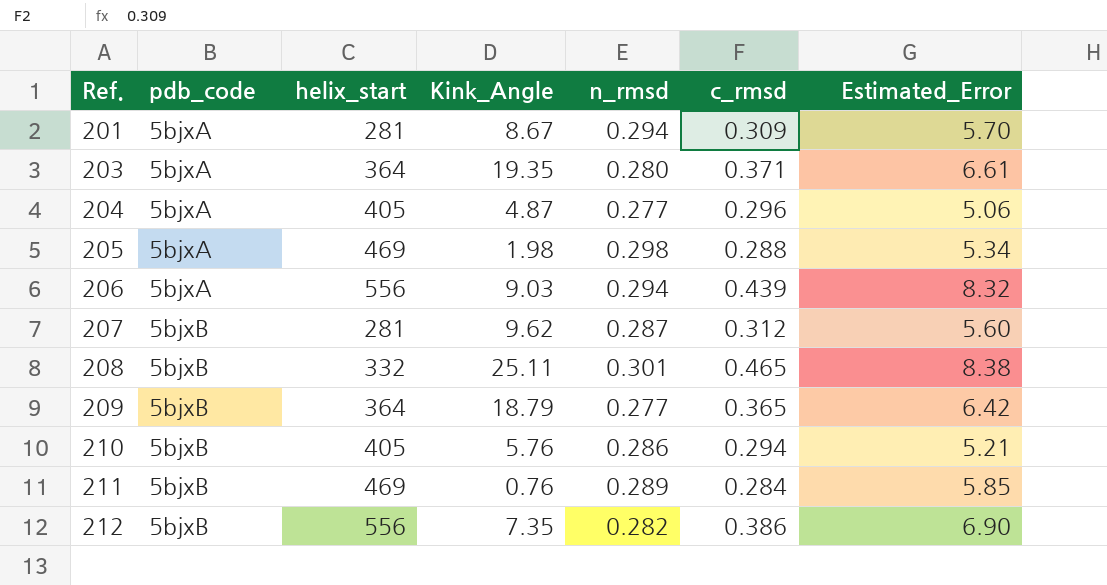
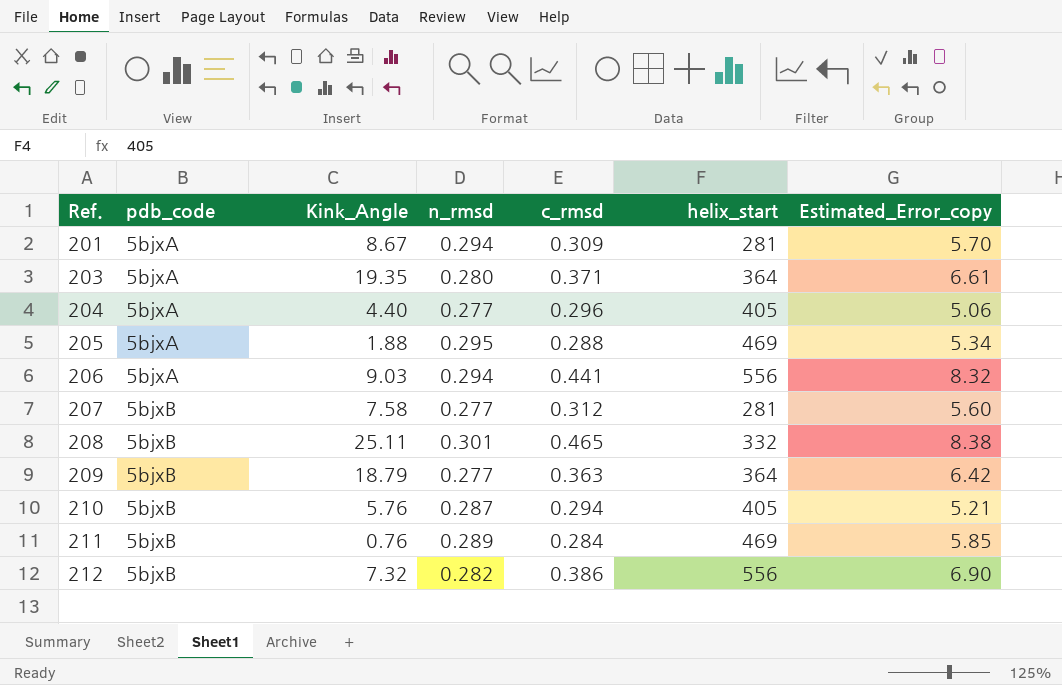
column helix_start | position: 3 -> 6
column name: Estimated_Error -> Estimated_Error_copy
204 | Kink_Angle: 4.87 -> 4.40
205 | Kink_Angle: 1.98 -> 1.88
205 | n_rmsd: 0.298 -> 0.295
206 | c_rmsd: 0.439 -> 0.441
207 | Kink_Angle: 9.62 -> 7.58
207 | n_rmsd: 0.287 -> 0.277
209 | c_rmsd: 0.365 -> 0.363
210 | n_rmsd: 0.286 -> 0.287
212 | Kink_Angle: 7.35 -> 7.32

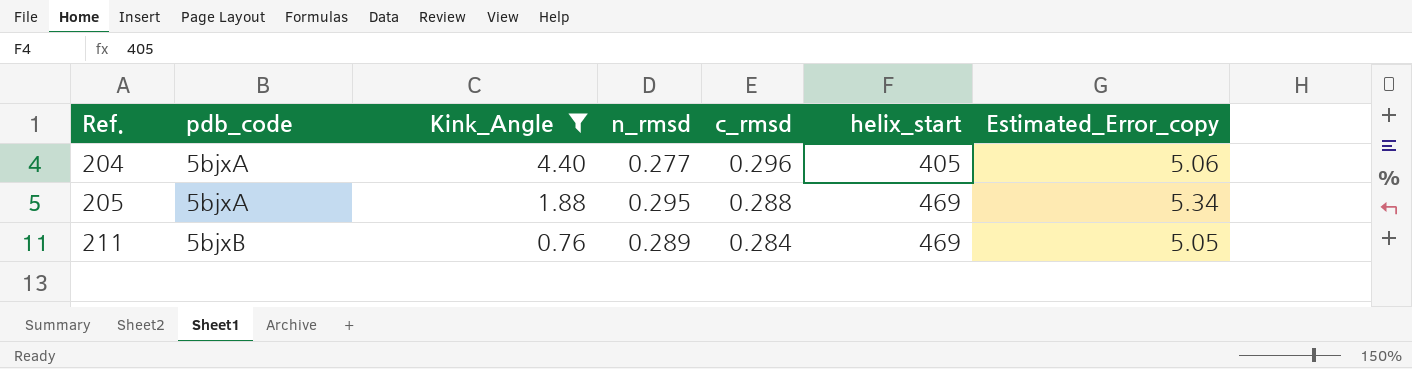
filter: none -> Kink_Angle <= 4.40
211 | Estimated_Error_copy: 5.85 -> 5.05

